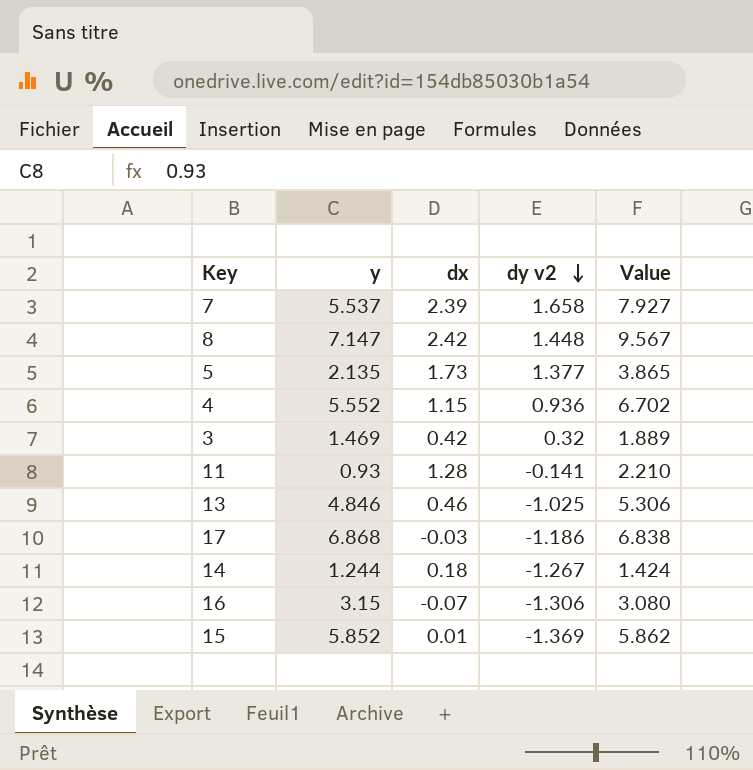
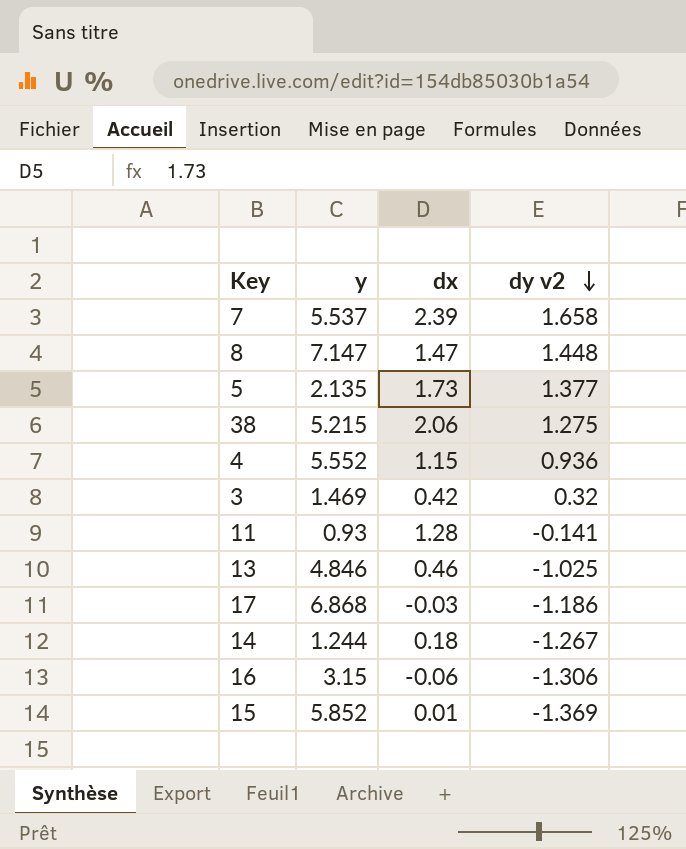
column Value | formula: [y] + [dx] -> none
8 | dx: 2.42 -> 1.47
row 38: none -> 5.215 | 2.06 | 1.275
16 | dx: -0.07 -> -0.06

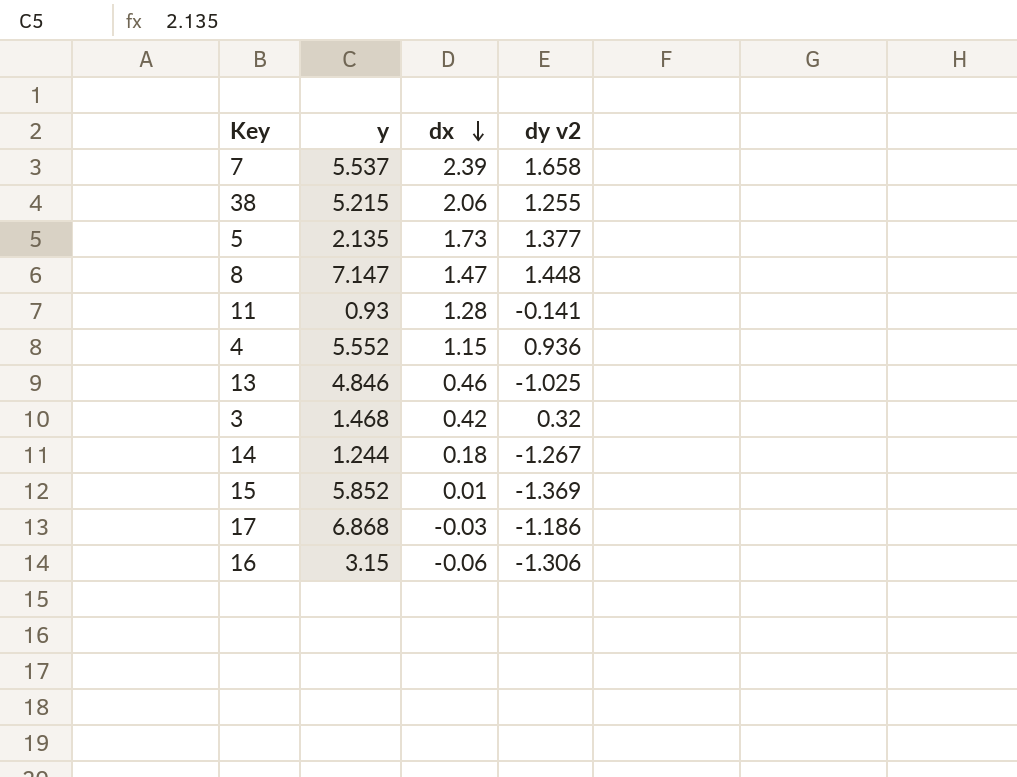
row order: dy v2 descending -> dx descending
38 | dy v2: 1.275 -> 1.255
3 | y: 1.469 -> 1.468

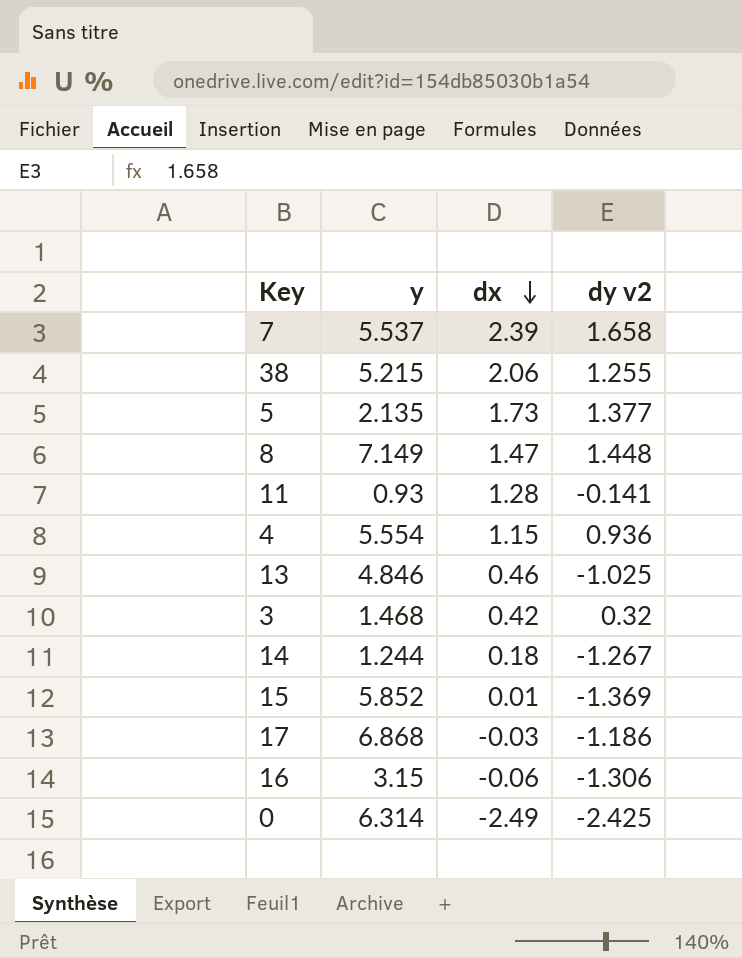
8 | y: 7.147 -> 7.149
4 | y: 5.552 -> 5.554
row 0: none -> 6.314 | -2.49 | -2.425

